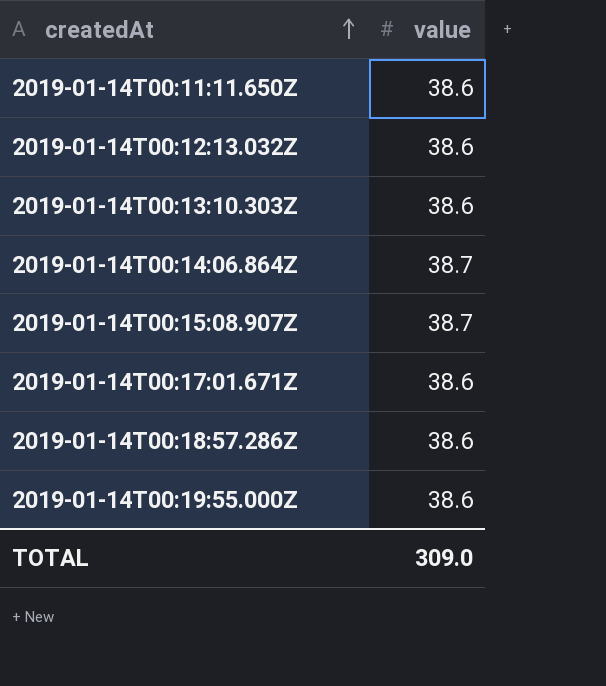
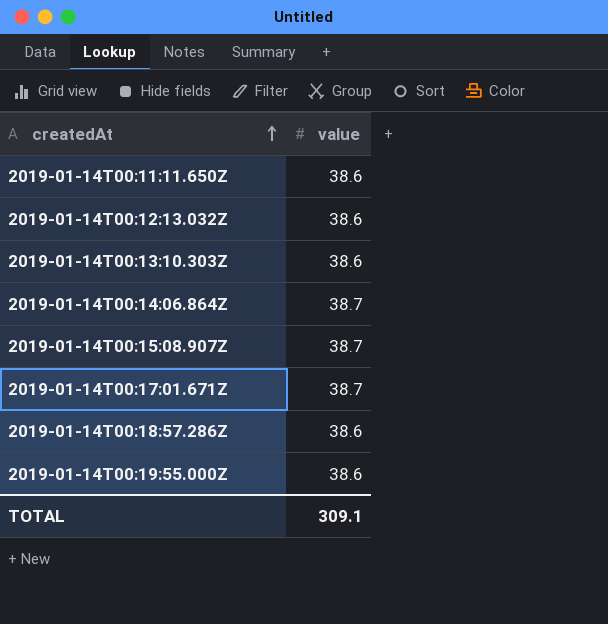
2019-01-14T00:17:01.671Z | value: 38.6 -> 38.7
TOTAL | value: 309.0 -> 309.1

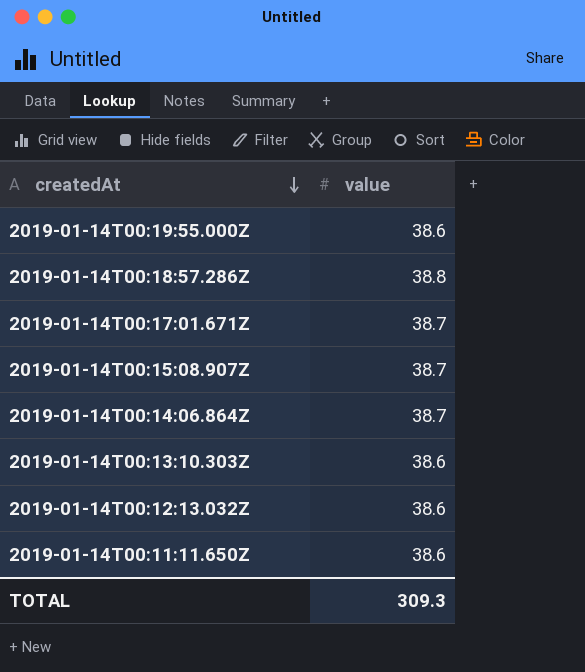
row order: createdAt ascending -> createdAt descending
2019-01-14T00:18:57.286Z | value: 38.6 -> 38.8
TOTAL | value: 309.1 -> 309.3

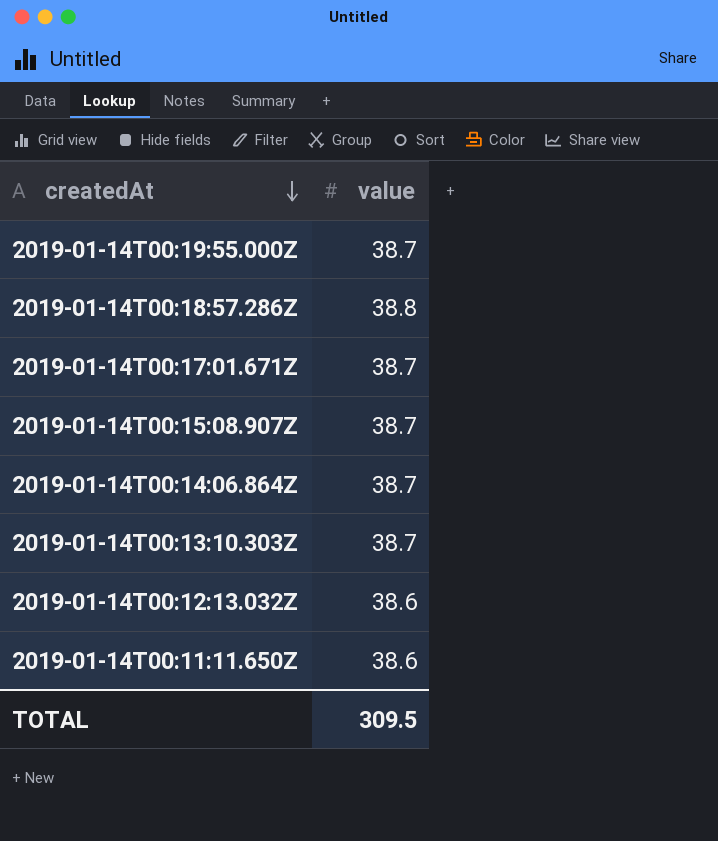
2019-01-14T00:19:55.000Z | value: 38.6 -> 38.7
2019-01-14T00:13:10.303Z | value: 38.6 -> 38.7
TOTAL | value: 309.3 -> 309.5

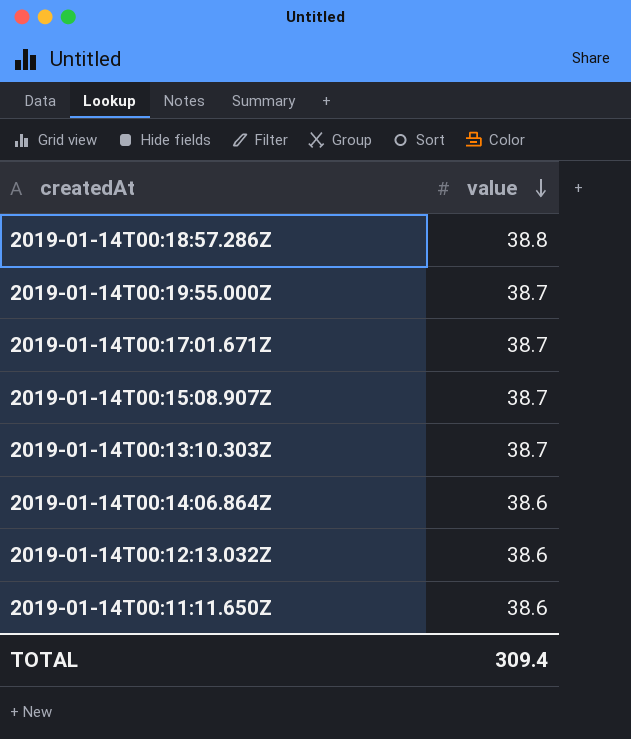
row order: createdAt descending -> value descending
2019-01-14T00:14:06.864Z | value: 38.7 -> 38.6
TOTAL | value: 309.5 -> 309.4

